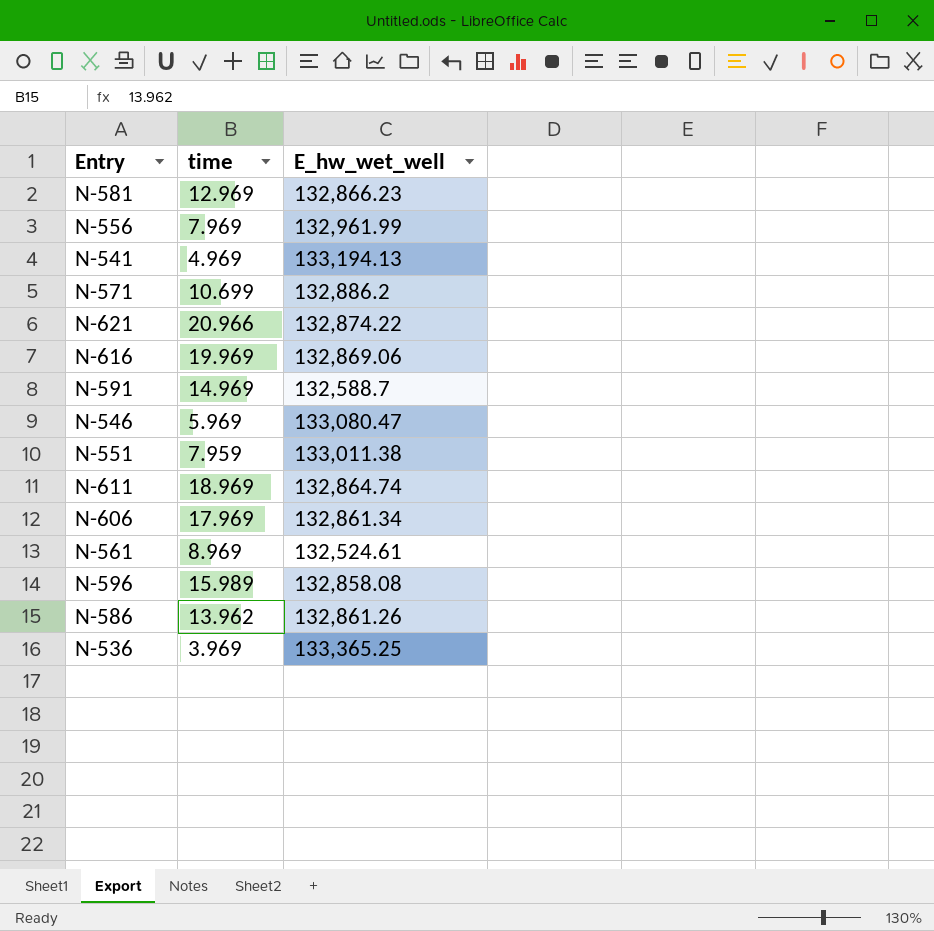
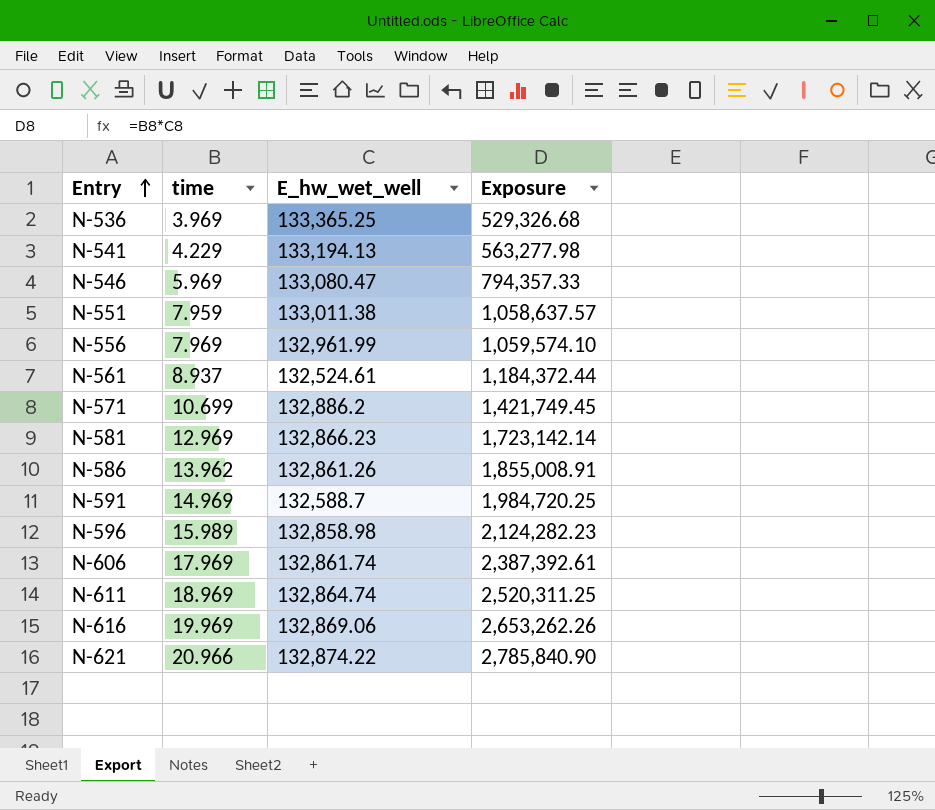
row order: none -> Entry ascending
column Exposure | formula: none -> [time] * [E_hw_wet_well]
N-541 | time: 4.969 -> 4.229
N-561 | time: 8.969 -> 8.937
N-596 | E_hw_wet_well: 132,858.08 -> 132,858.98
N-606 | E_hw_wet_well: 132,861.34 -> 132,861.74

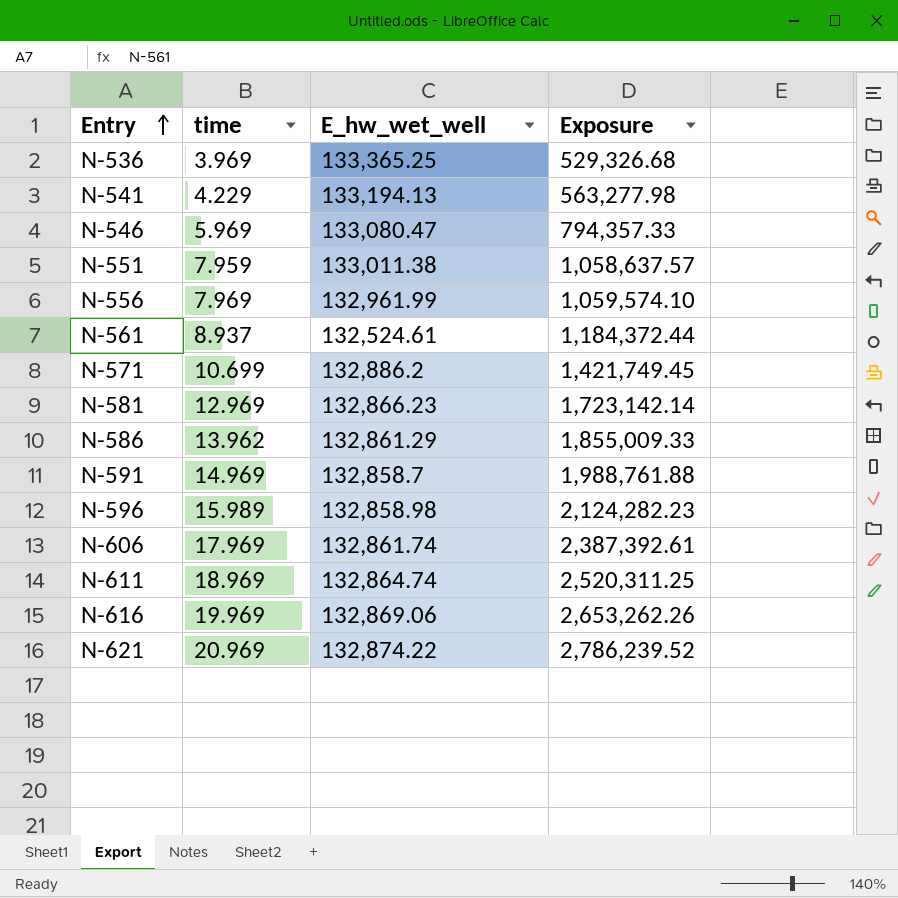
N-586 | E_hw_wet_well: 132,861.26 -> 132,861.29
N-586 | Exposure: 1,855,008.91 -> 1,855,009.33
N-591 | E_hw_wet_well: 132,588.7 -> 132,858.7
N-591 | Exposure: 1,984,720.25 -> 1,988,761.88
N-621 | time: 20.966 -> 20.969
N-621 | Exposure: 2,785,840.90 -> 2,786,239.52

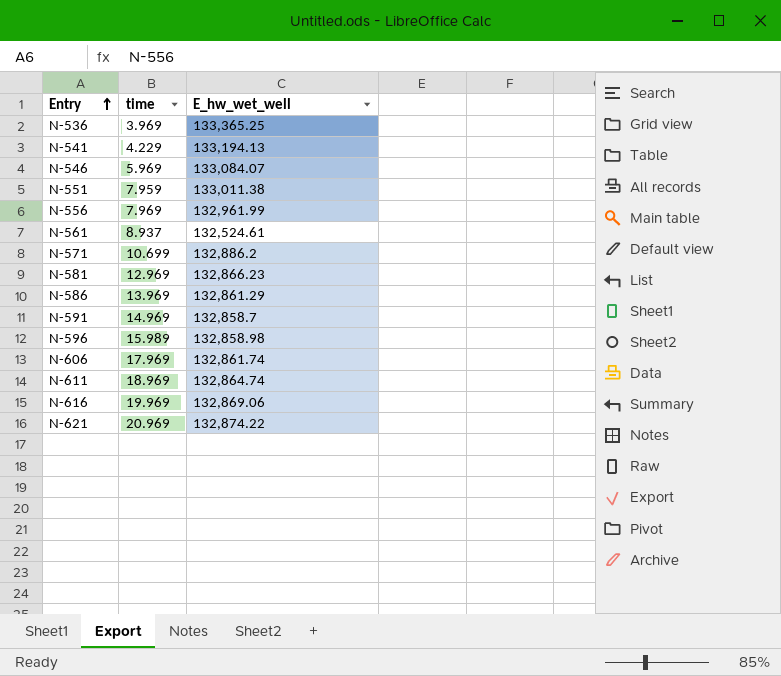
column Exposure | formula: [time] * [E_hw_wet_well] -> none
N-546 | E_hw_wet_well: 133,080.47 -> 133,084.07
N-586 | time: 13.962 -> 13.969

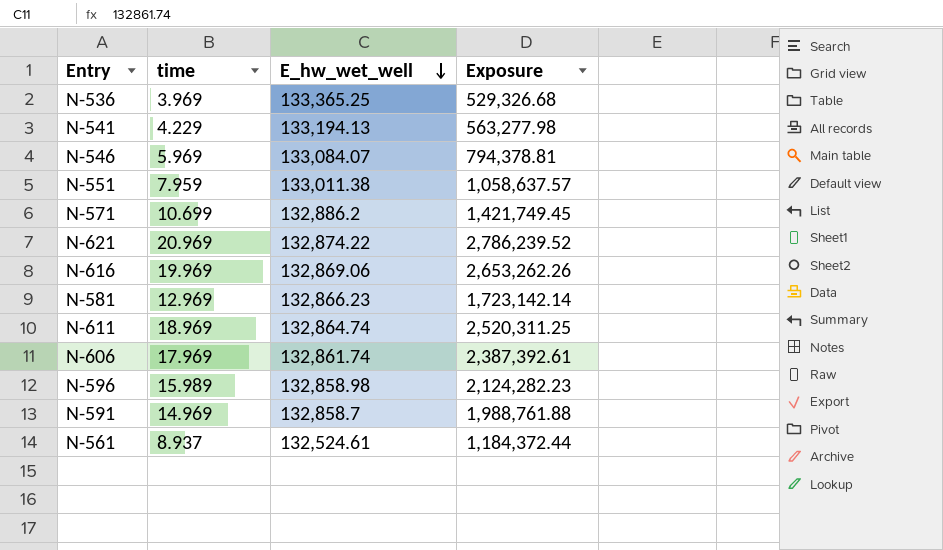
row order: Entry ascending -> E_hw_wet_well descending
column Exposure | formula: none -> [time] * [E_hw_wet_well]
row N-556: 7.969 | 132,961.99 -> none
row N-586: 13.969 | 132,861.29 -> none

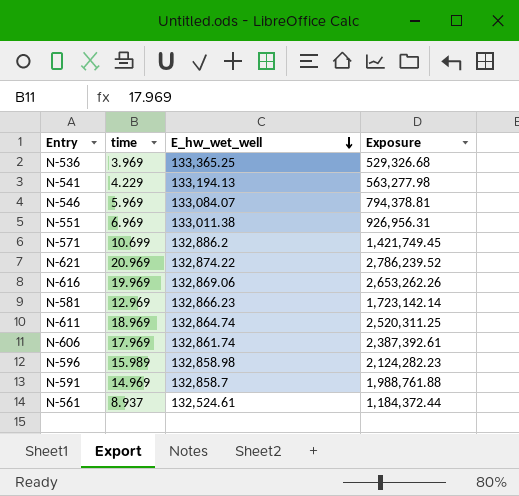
N-551 | time: 7.959 -> 6.969
N-551 | Exposure: 1,058,637.57 -> 926,956.31

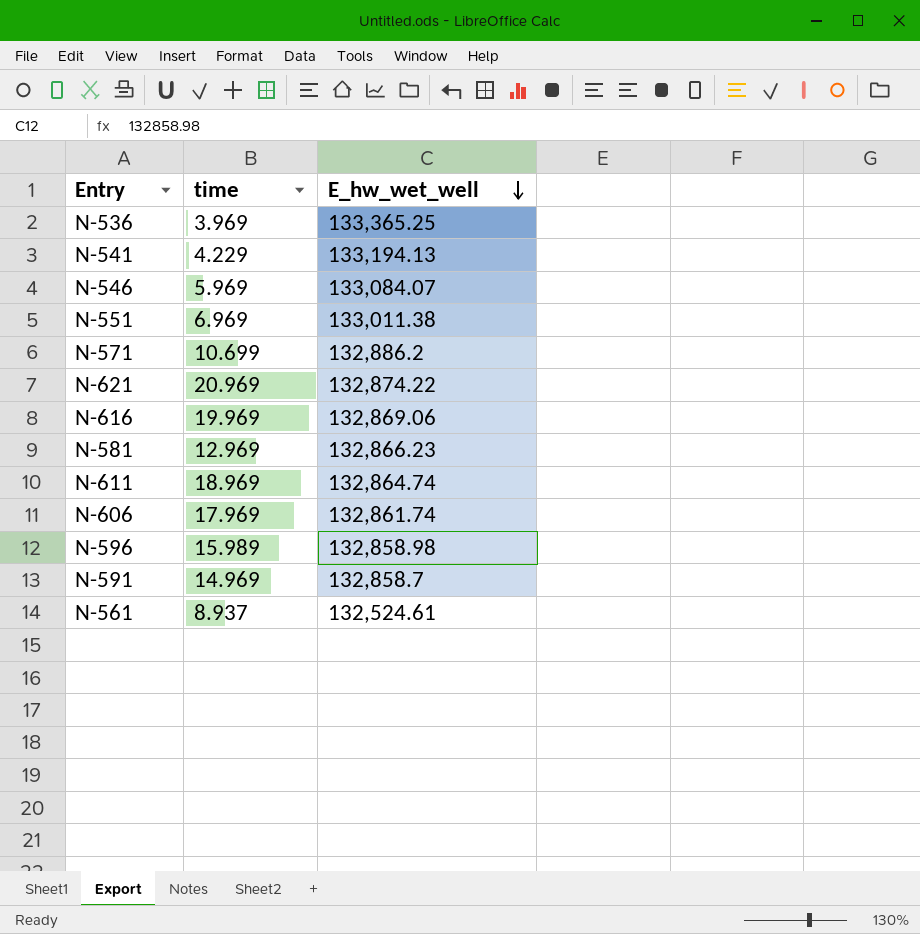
column Exposure | formula: [time] * [E_hw_wet_well] -> none

